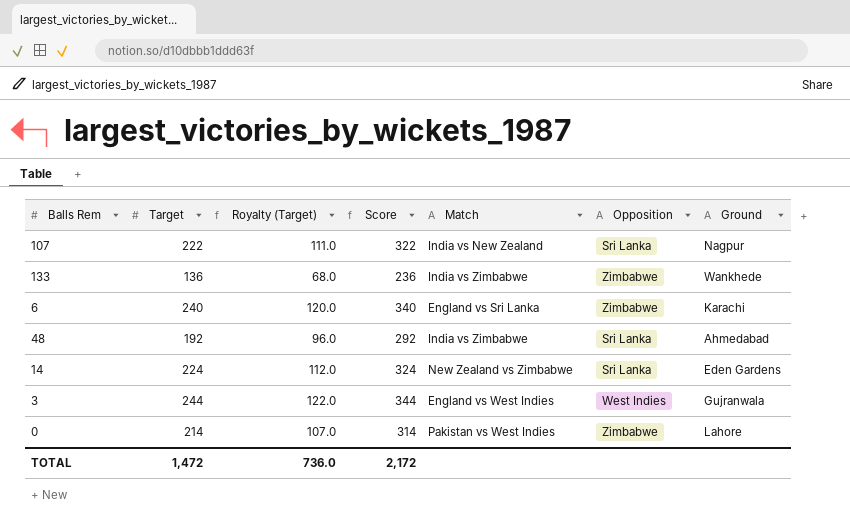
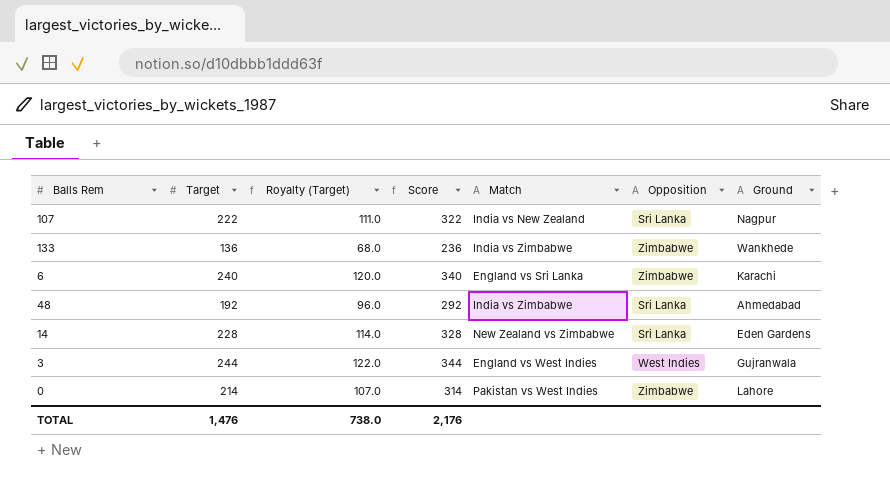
14 | Target: 224 -> 228
14 | Royalty (Target): 112.0 -> 114.0
14 | Score: 324 -> 328
TOTAL | Target: 1,472 -> 1,476
TOTAL | Royalty (Target): 736.0 -> 738.0
TOTAL | Score: 2,172 -> 2,176

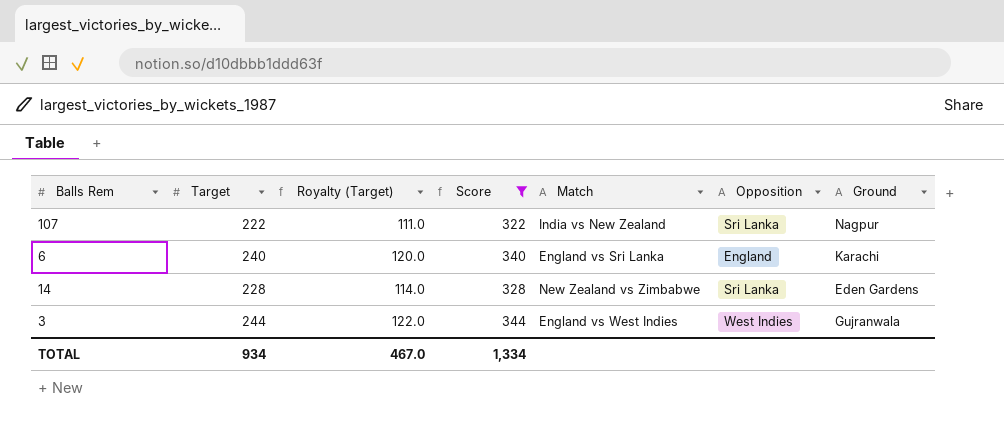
filter: none -> Score >= 322
6 | Opposition: Zimbabwe -> England
TOTAL | Target: 1,476 -> 934
TOTAL | Royalty (Target): 738.0 -> 467.0
TOTAL | Score: 2,176 -> 1,334

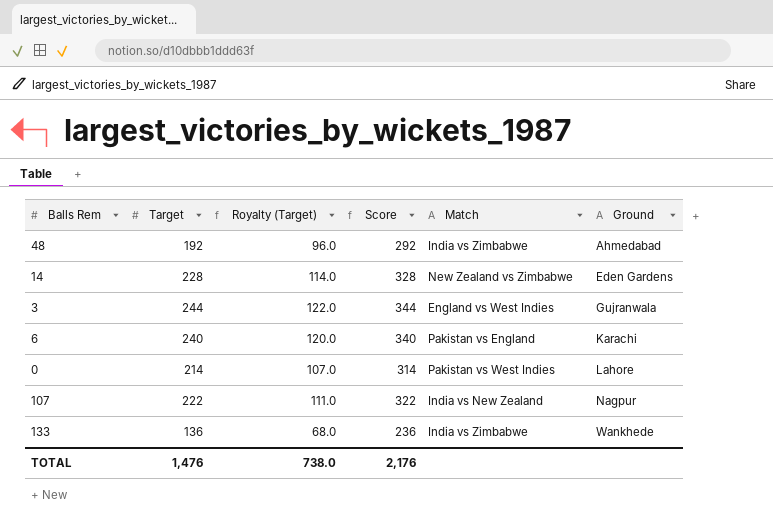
filter: Score >= 322 -> none
row order: none -> Ground ascending
column Opposition | position: 6 -> none
6 | Match: England vs Sri Lanka -> Pakistan vs England
TOTAL | Target: 934 -> 1,476
TOTAL | Royalty (Target): 467.0 -> 738.0
TOTAL | Score: 1,334 -> 2,176

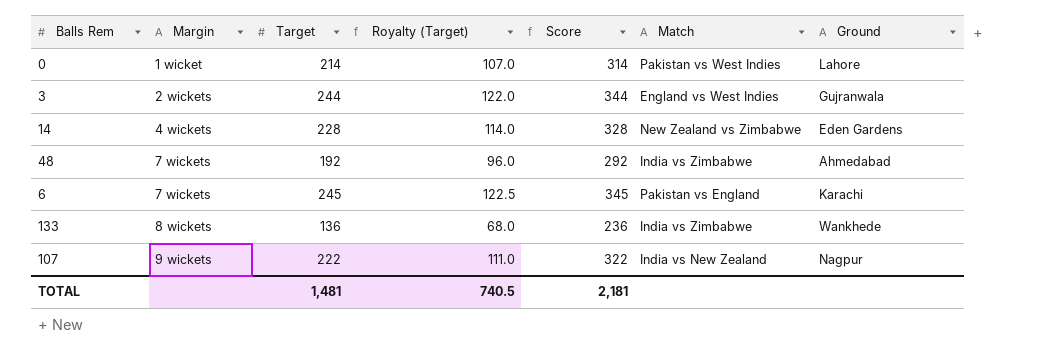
row order: Ground ascending -> Margin ascending
column Margin | position: none -> 2
6 | Target: 240 -> 245
6 | Royalty (Target): 120.0 -> 122.5
6 | Score: 340 -> 345
TOTAL | Target: 1,476 -> 1,481
TOTAL | Royalty (Target): 738.0 -> 740.5
TOTAL | Score: 2,176 -> 2,181

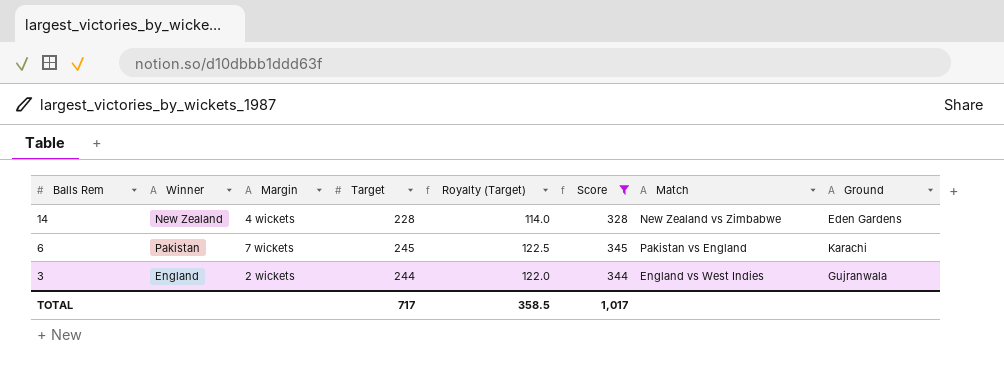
filter: none -> Score >= 328
row order: Margin ascending -> Balls Rem descending
column Winner | position: none -> 2
TOTAL | Target: 1,481 -> 717
TOTAL | Royalty (Target): 740.5 -> 358.5
TOTAL | Score: 2,181 -> 1,017

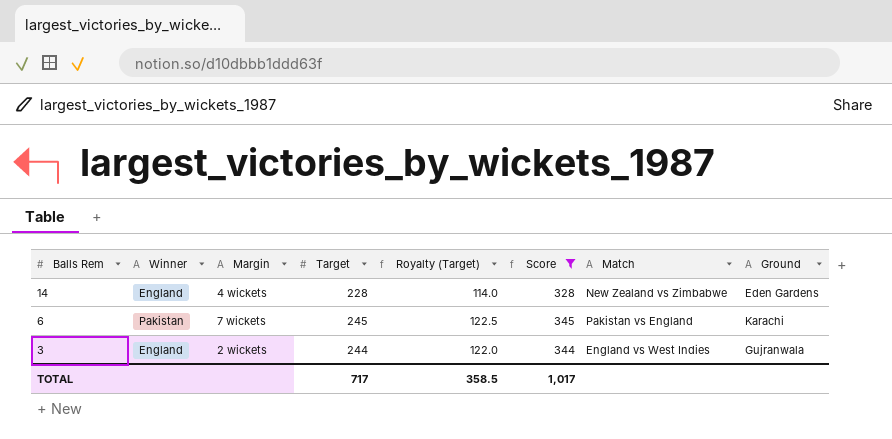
14 | Winner: New Zealand -> England

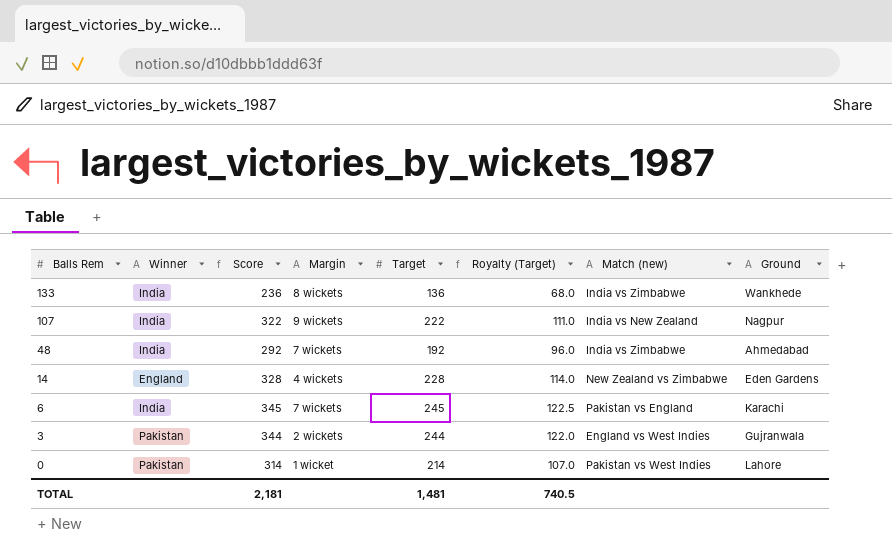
filter: Score >= 328 -> none
column Score | position: 6 -> 3
column name: Match -> Match (new)
6 | Winner: Pakistan -> India
3 | Winner: England -> Pakistan
TOTAL | Score: 1,017 -> 2,181
TOTAL | Target: 717 -> 1,481
TOTAL | Royalty (Target): 358.5 -> 740.5

